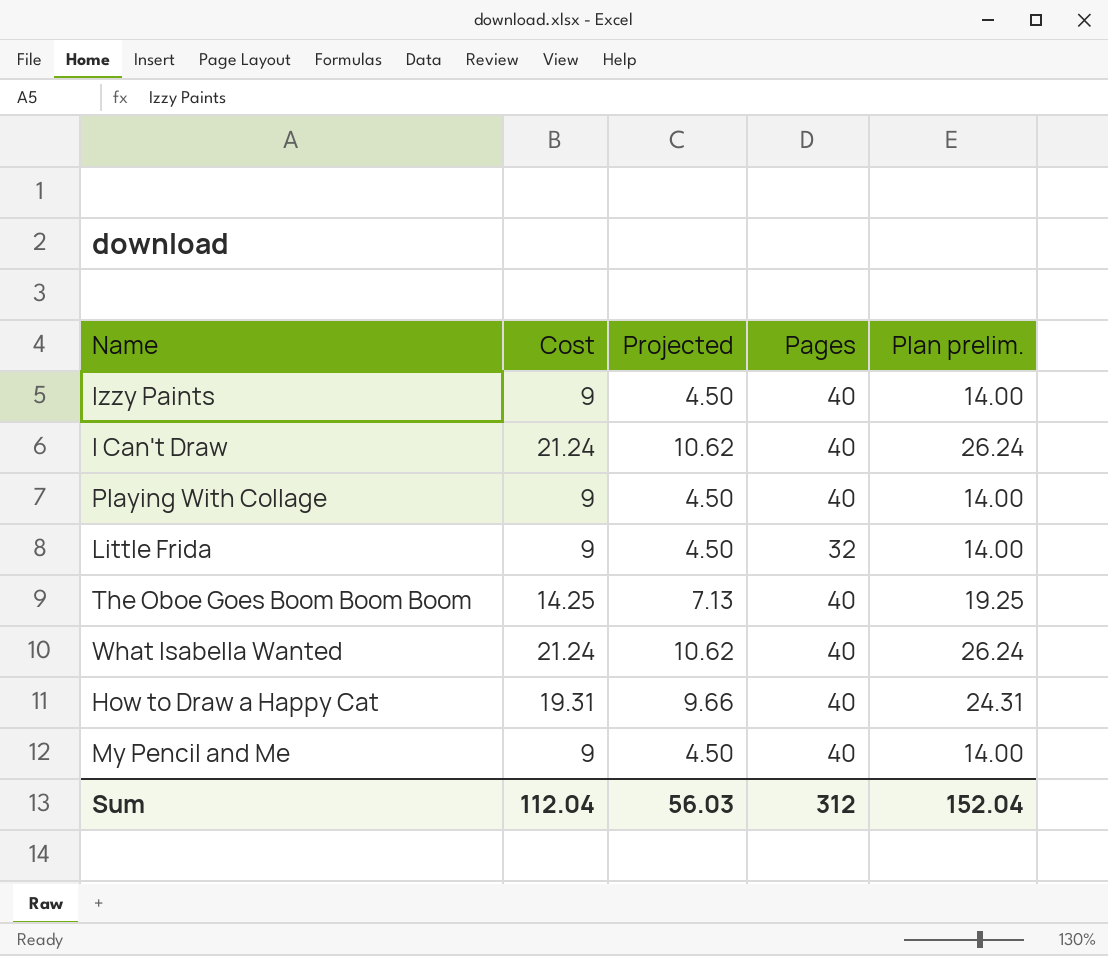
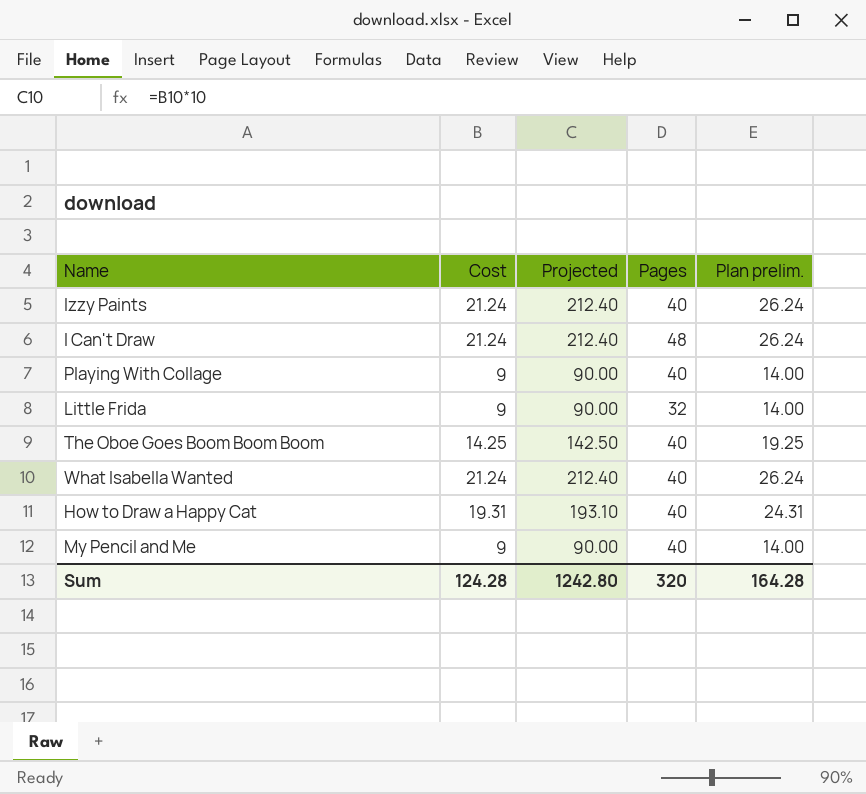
column Projected | formula: [Cost] * 0.5 -> [Cost] * 10
Izzy Paints | Cost: 9 -> 21.24
Izzy Paints | Plan prelim.: 14.00 -> 26.24
I Can't Draw | Pages: 40 -> 48
Sum | Cost: 112.04 -> 124.28
Sum | Projected: 56.03 -> 1242.80
Sum | Pages: 312 -> 320
Sum | Plan prelim.: 152.04 -> 164.28

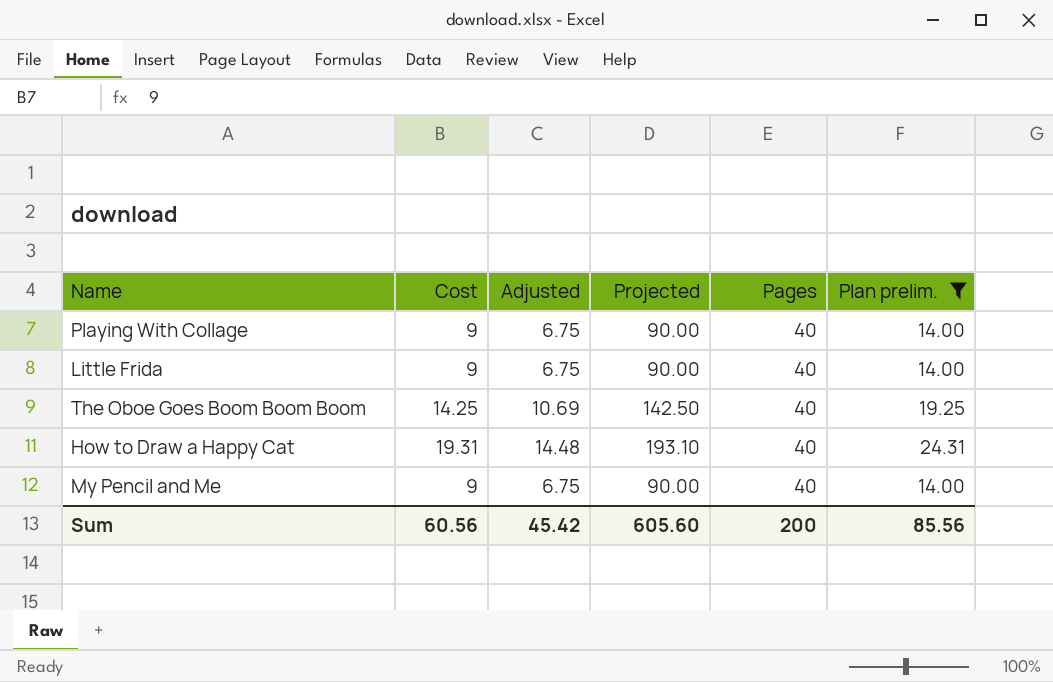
filter: none -> Plan prelim. != 26.24
column Adjusted | formula: none -> [Cost] * 0.75
Little Frida | Pages: 32 -> 40
Sum | Cost: 124.28 -> 60.56
Sum | Projected: 1242.80 -> 605.60
Sum | Pages: 320 -> 200
Sum | Plan prelim.: 164.28 -> 85.56

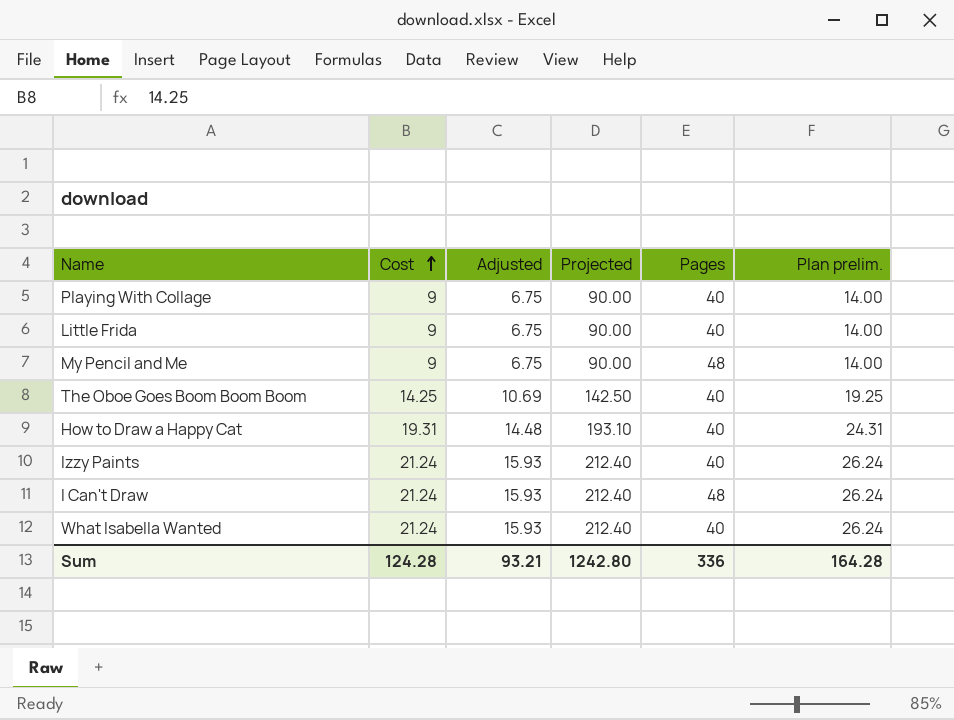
filter: Plan prelim. != 26.24 -> none
row order: none -> Cost ascending
My Pencil and Me | Pages: 40 -> 48
Sum | Cost: 60.56 -> 124.28
Sum | Adjusted: 45.42 -> 93.21
Sum | Projected: 605.60 -> 1242.80
Sum | Pages: 200 -> 336
Sum | Plan prelim.: 85.56 -> 164.28

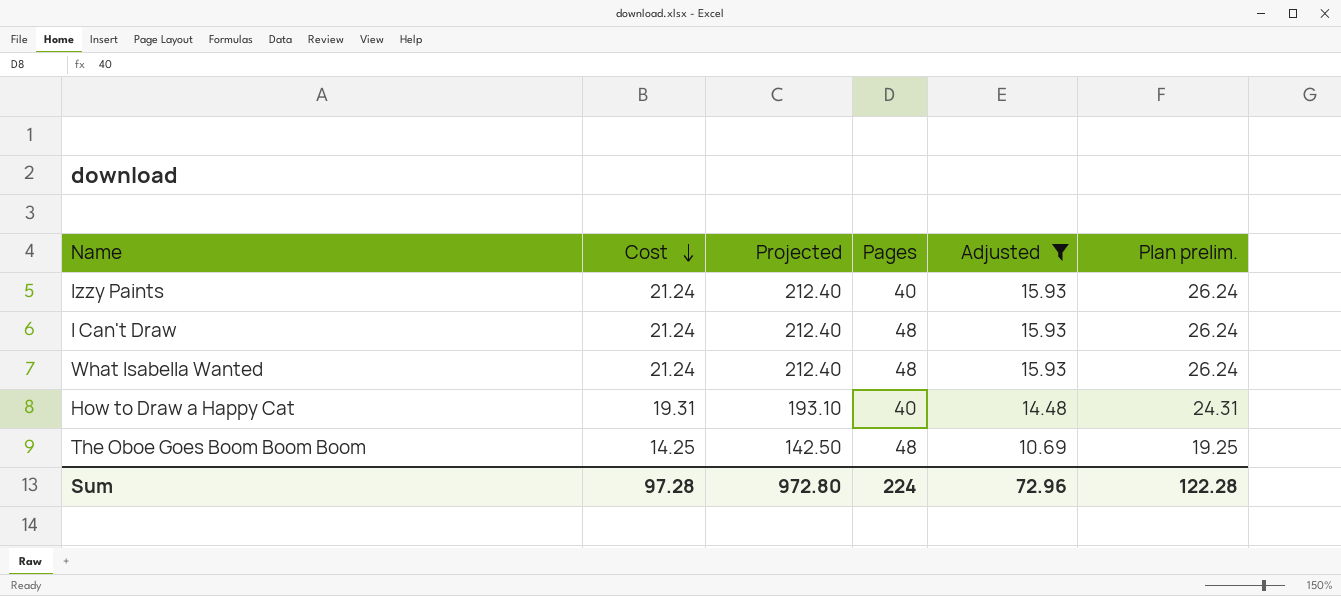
filter: none -> Adjusted != 6.75
row order: Cost ascending -> Cost descending
column Adjusted | position: 3 -> 5
What Isabella Wanted | Pages: 40 -> 48
The Oboe Goes Boom Boom Boom | Pages: 40 -> 48
Sum | Cost: 124.28 -> 97.28
Sum | Projected: 1242.80 -> 972.80
Sum | Pages: 336 -> 224
Sum | Adjusted: 93.21 -> 72.96
Sum | Plan prelim.: 164.28 -> 122.28

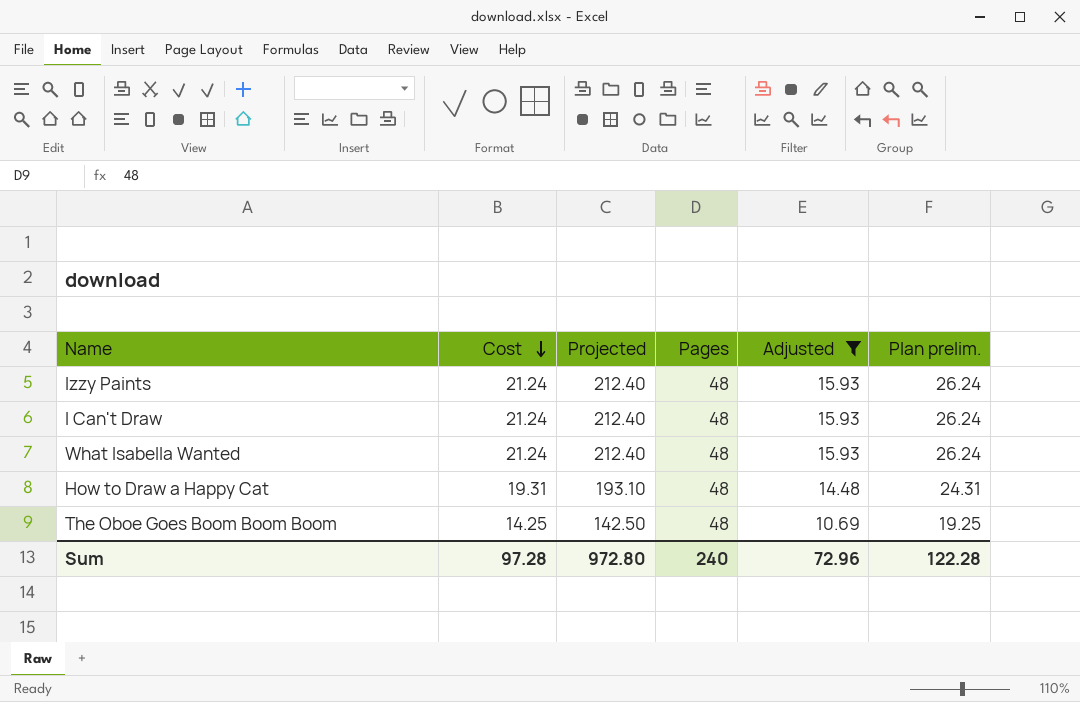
Izzy Paints | Pages: 40 -> 48
How to Draw a Happy Cat | Pages: 40 -> 48
Sum | Pages: 224 -> 240

